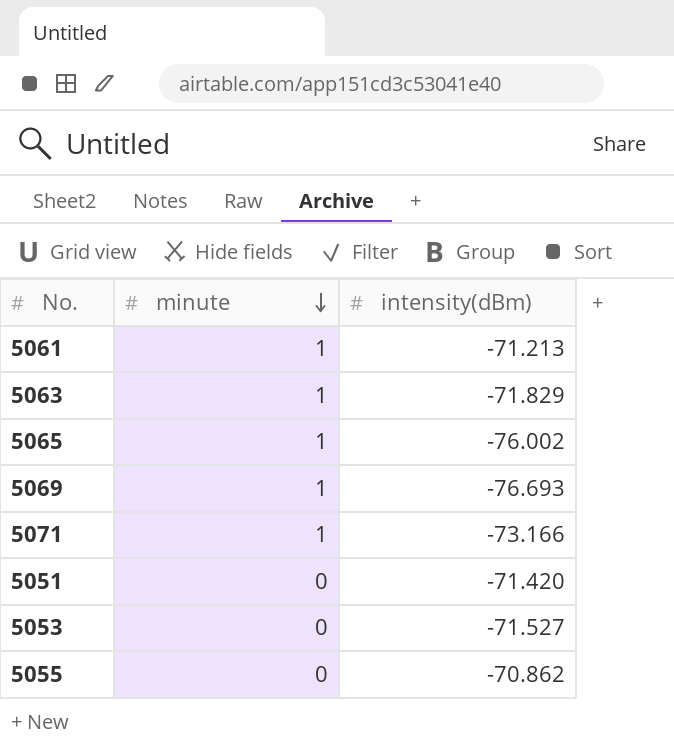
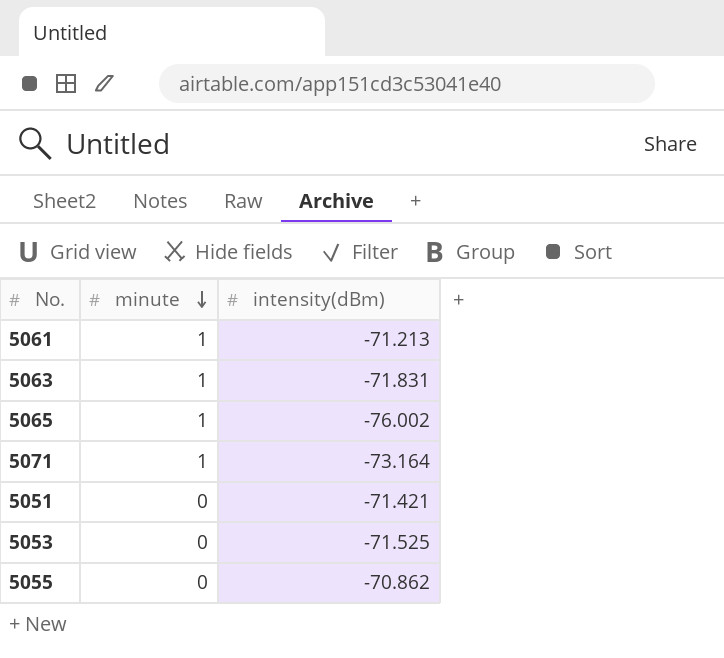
row 5069: 1 | -76.693 -> none
5063 | intensity(dBm): -71.829 -> -71.831
5071 | intensity(dBm): -73.166 -> -73.164
5051 | intensity(dBm): -71.420 -> -71.421
5053 | intensity(dBm): -71.527 -> -71.525

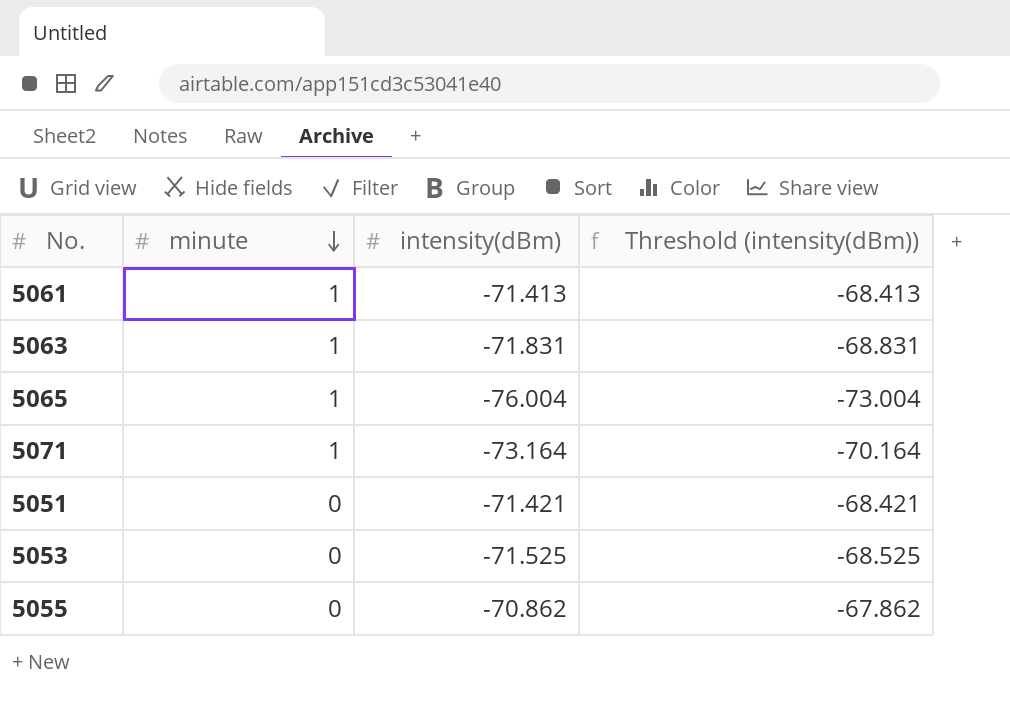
column Threshold (intensity(dBm)) | formula: none -> [intensity(dBm)] + 3
5061 | intensity(dBm): -71.213 -> -71.413
5065 | intensity(dBm): -76.002 -> -76.004

